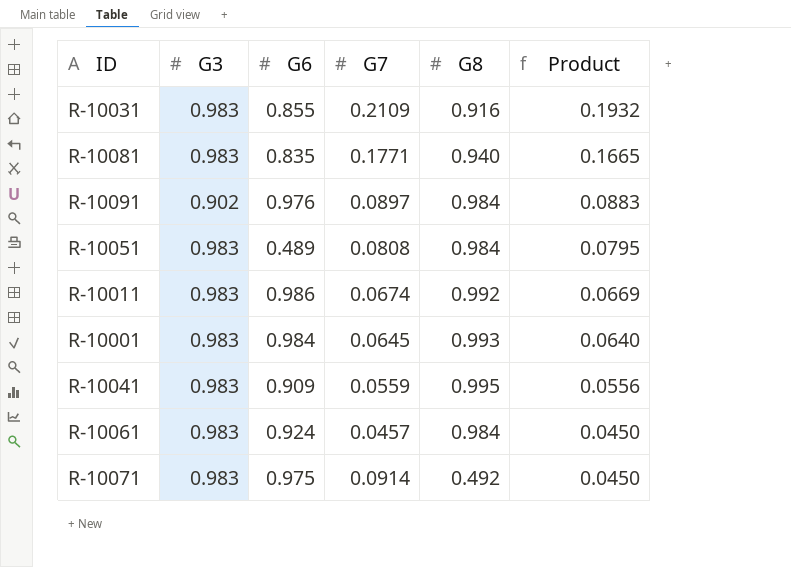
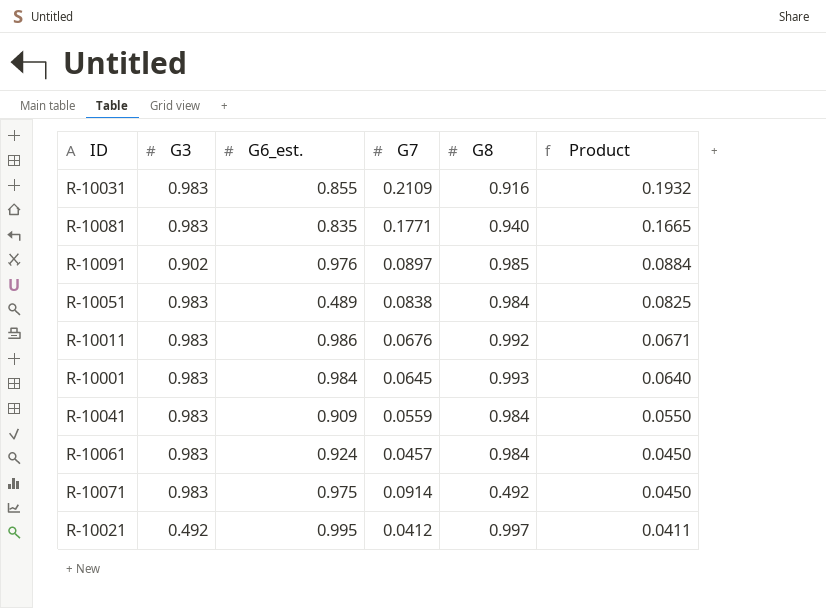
column name: G6 -> G6_est.
R-10091 | G8: 0.984 -> 0.985
R-10091 | Product: 0.0883 -> 0.0884
R-10051 | G7: 0.0808 -> 0.0838
R-10051 | Product: 0.0795 -> 0.0825
R-10011 | G7: 0.0674 -> 0.0676
R-10011 | Product: 0.0669 -> 0.0671
R-10041 | G8: 0.995 -> 0.984
R-10041 | Product: 0.0556 -> 0.0550
row R-10021: none -> 0.492 | 0.995 | 0.0412 | 0.997 | 0.0411

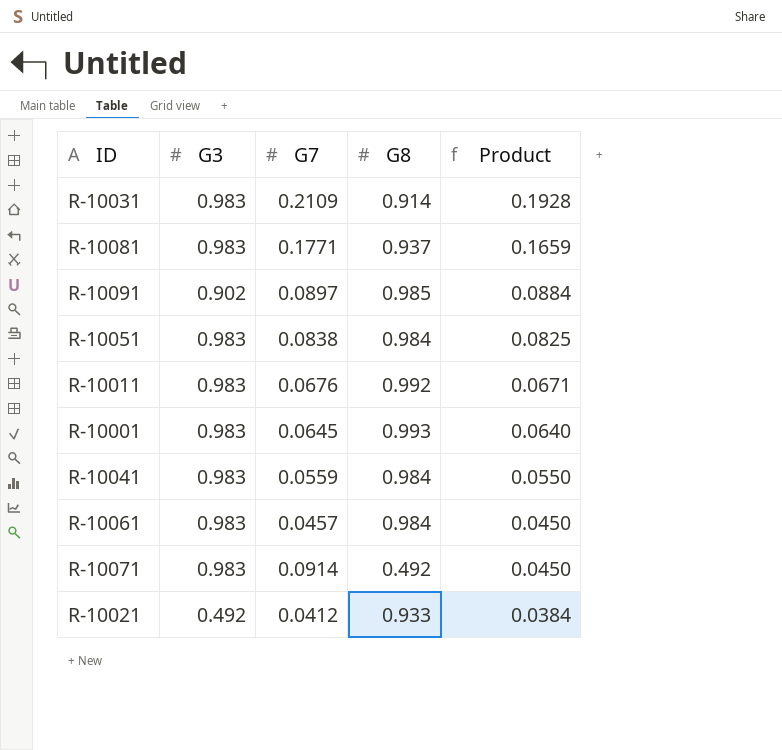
column G6_est. | position: 3 -> none
R-10031 | G8: 0.916 -> 0.914
R-10031 | Product: 0.1932 -> 0.1928
R-10081 | G8: 0.940 -> 0.937
R-10081 | Product: 0.1665 -> 0.1659
R-10021 | G8: 0.997 -> 0.933
R-10021 | Product: 0.0411 -> 0.0384

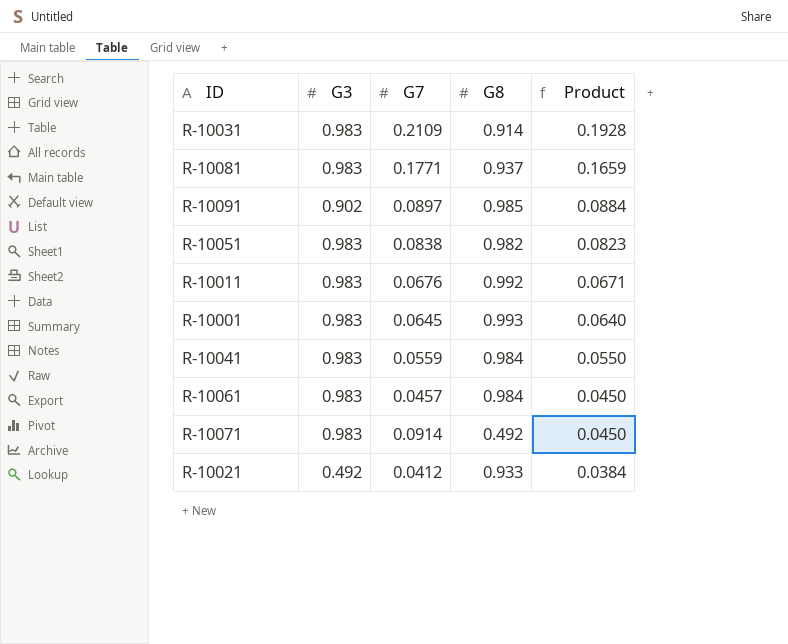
R-10051 | G8: 0.984 -> 0.982
R-10051 | Product: 0.0825 -> 0.0823

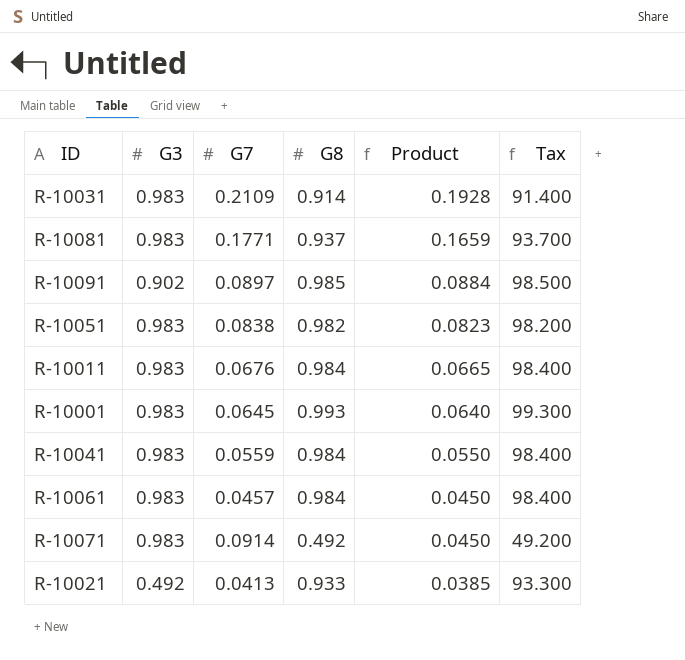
column Tax | formula: none -> [G8] * 100
R-10011 | G8: 0.992 -> 0.984
R-10011 | Product: 0.0671 -> 0.0665
R-10021 | G7: 0.0412 -> 0.0413
R-10021 | Product: 0.0384 -> 0.0385

